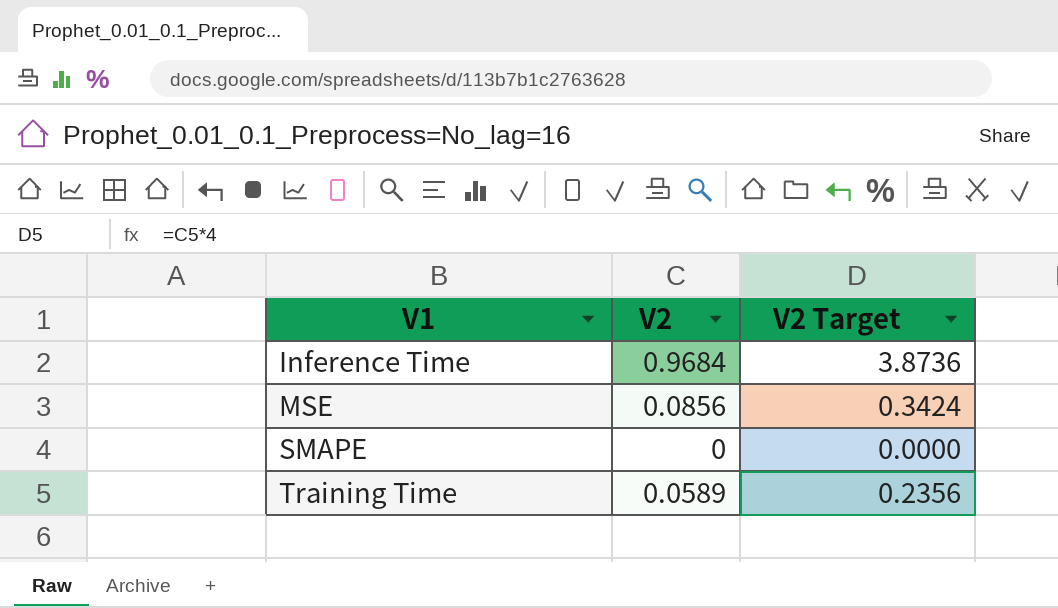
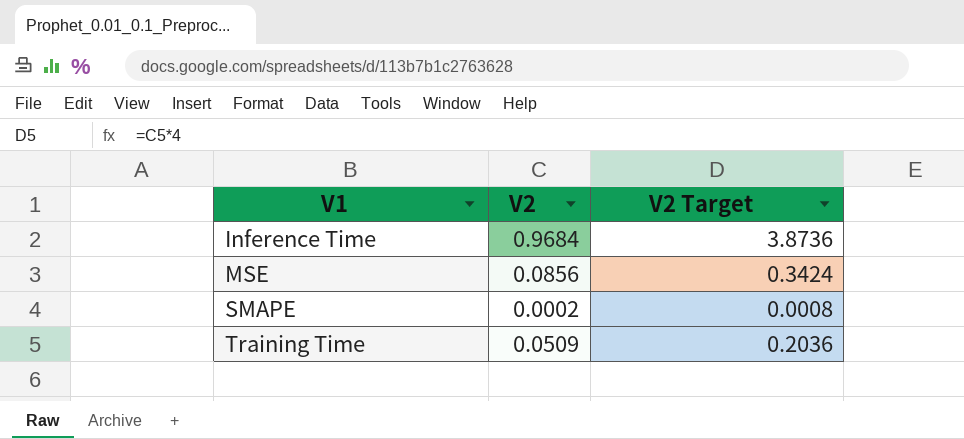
SMAPE | V2: 0 -> 0.0002
SMAPE | V2 Target: 0.0000 -> 0.0008
Training Time | V2: 0.0589 -> 0.0509
Training Time | V2 Target: 0.2356 -> 0.2036

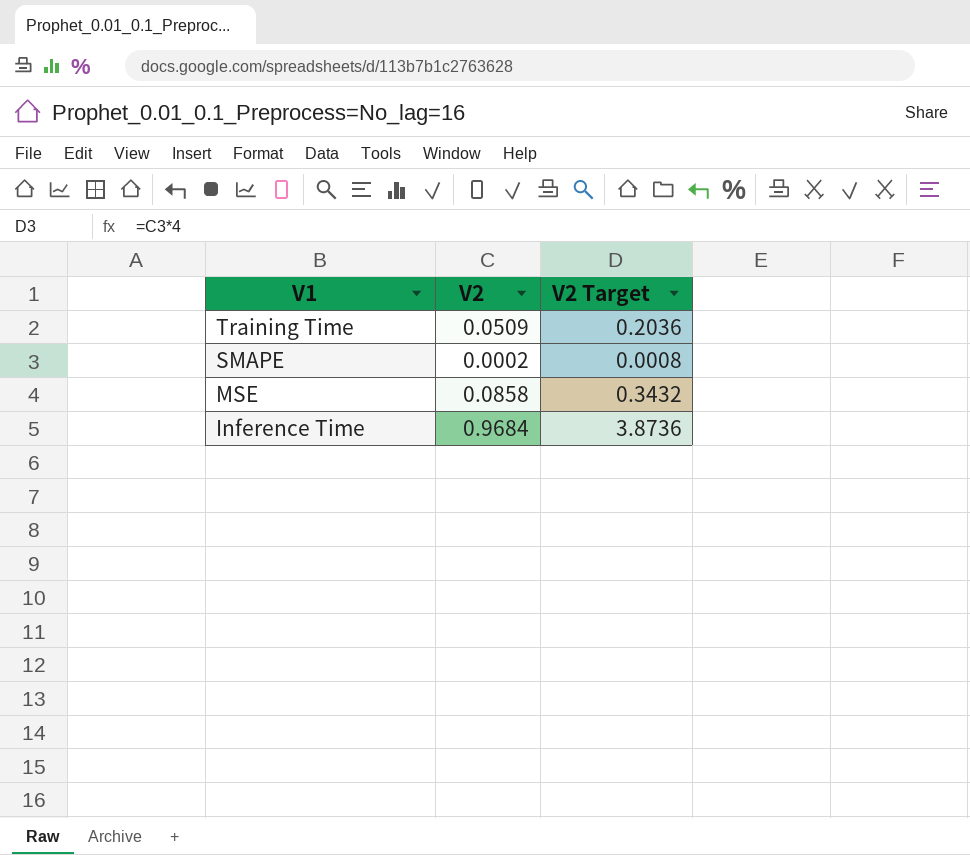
row order: V1 ascending -> V1 descending
MSE | V2: 0.0856 -> 0.0858
MSE | V2 Target: 0.3424 -> 0.3432

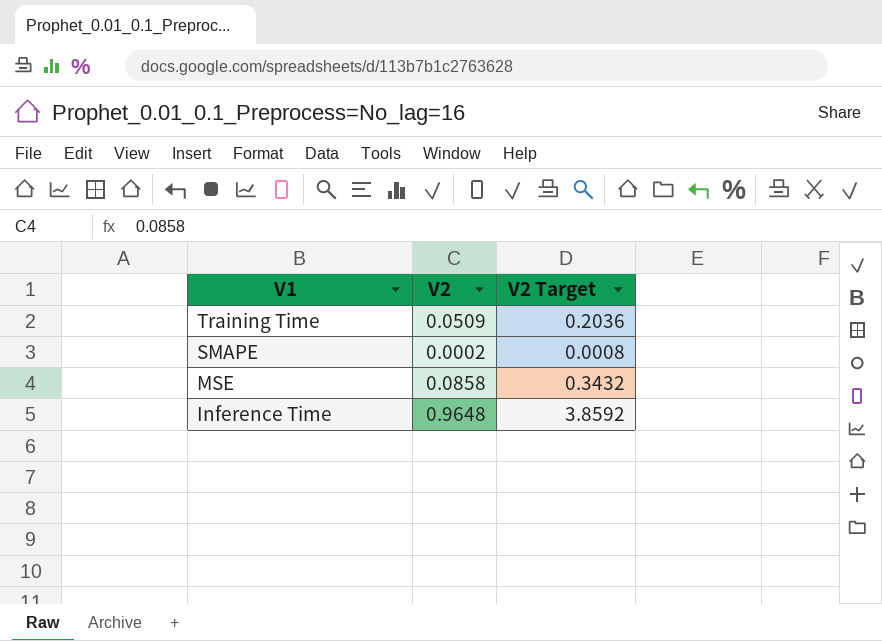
Inference Time | V2: 0.9684 -> 0.9648
Inference Time | V2 Target: 3.8736 -> 3.8592

